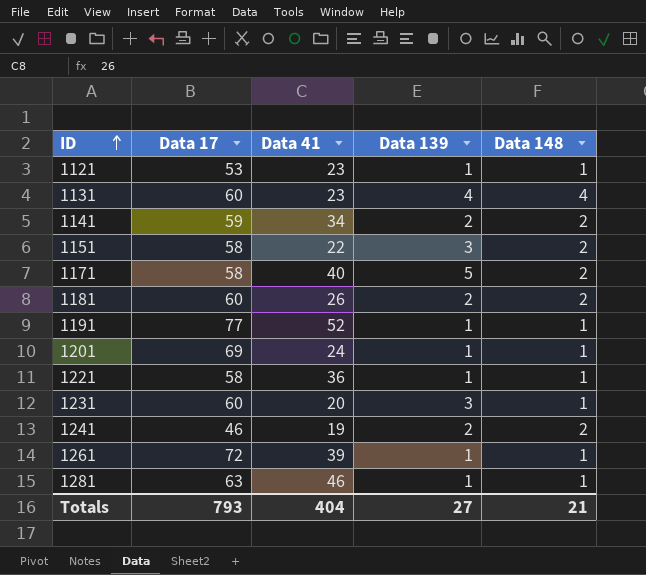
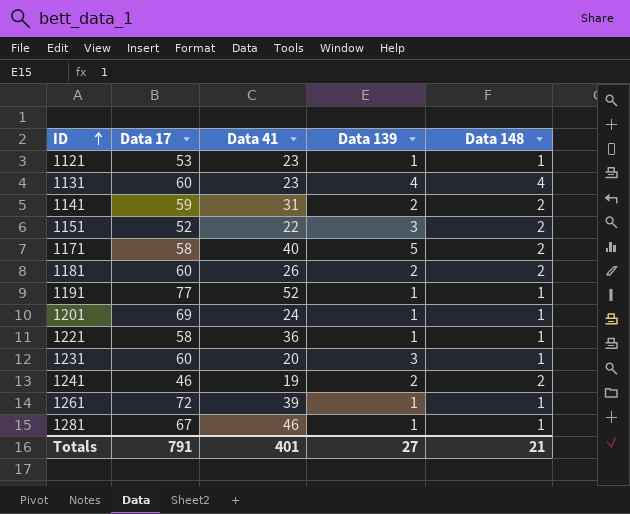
1141 | Data 41: 34 -> 31
1151 | Data 17: 58 -> 52
1281 | Data 17: 63 -> 67
Totals | Data 17: 793 -> 791
Totals | Data 41: 404 -> 401

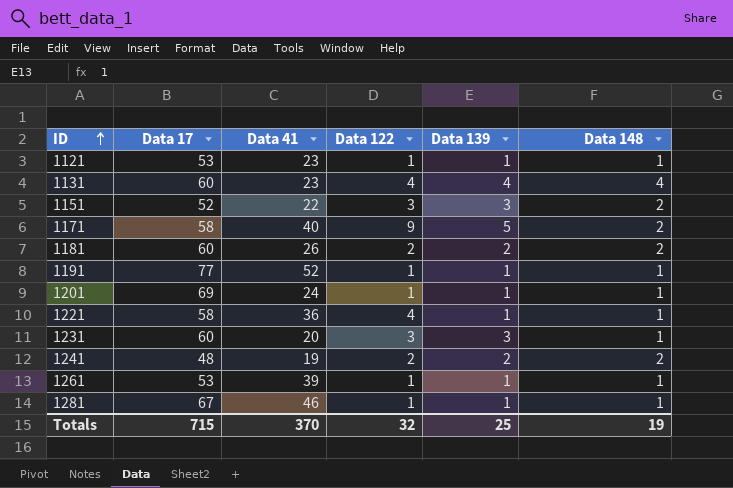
column Data 122 | position: none -> 4
row 1141: 59 | 31 | 2 | 2 -> none
1241 | Data 17: 46 -> 48
1261 | Data 17: 72 -> 53
Totals | Data 17: 791 -> 715
Totals | Data 41: 401 -> 370
Totals | Data 139: 27 -> 25
Totals | Data 148: 21 -> 19

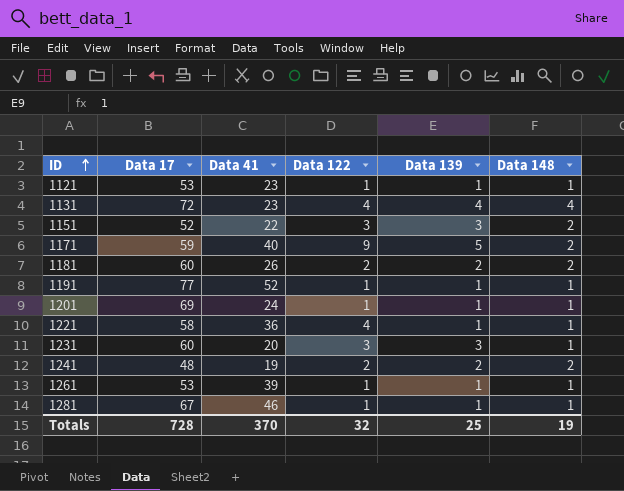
1131 | Data 17: 60 -> 72
1171 | Data 17: 58 -> 59
Totals | Data 17: 715 -> 728

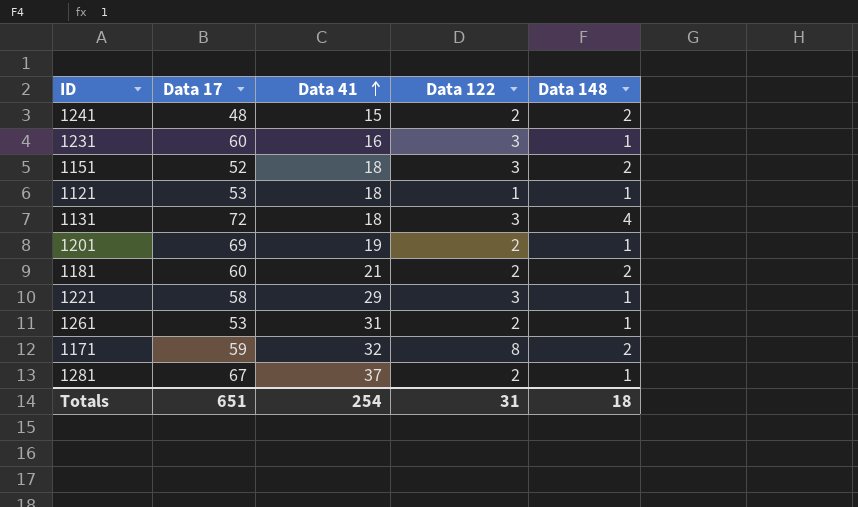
row order: ID ascending -> Data 41 ascending
column Data 139 | position: 5 -> none
row 1191: 77 | 52 | 1 | 1 | 1 -> none
1241 | Data 41: 19 -> 15
1231 | Data 41: 20 -> 16
1151 | Data 41: 22 -> 18
1121 | Data 41: 23 -> 18
1131 | Data 41: 23 -> 18
1131 | Data 122: 4 -> 3
1201 | Data 41: 24 -> 19
1201 | Data 122: 1 -> 2
1181 | Data 41: 26 -> 21
1221 | Data 41: 36 -> 29
1221 | Data 122: 4 -> 3
1261 | Data 41: 39 -> 31
1261 | Data 122: 1 -> 2
1171 | Data 41: 40 -> 32
1171 | Data 122: 9 -> 8
1281 | Data 41: 46 -> 37
1281 | Data 122: 1 -> 2
Totals | Data 17: 728 -> 651
Totals | Data 41: 370 -> 254
Totals | Data 122: 32 -> 31
Totals | Data 148: 19 -> 18

